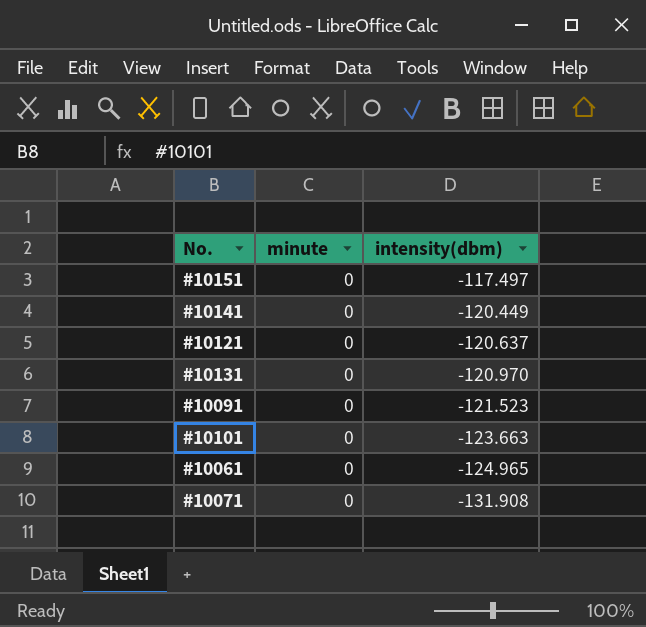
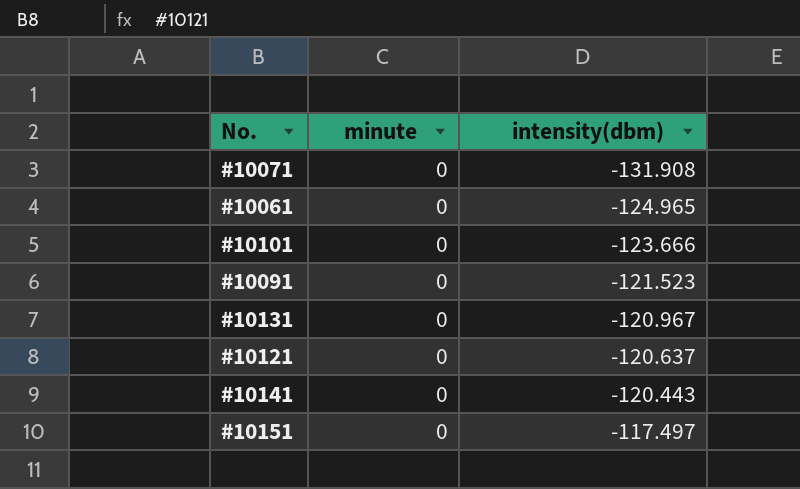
row order: intensity(dbm) descending -> intensity(dbm) ascending
#10101 | intensity(dbm): -123.663 -> -123.666
#10131 | intensity(dbm): -120.970 -> -120.967
#10141 | intensity(dbm): -120.449 -> -120.443

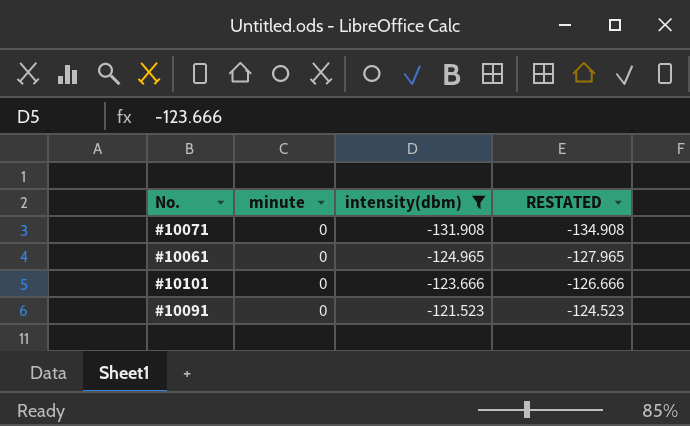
filter: none -> intensity(dbm) <= -121.523
column RESTATED | formula: none -> [intensity(dbm)] - 3

